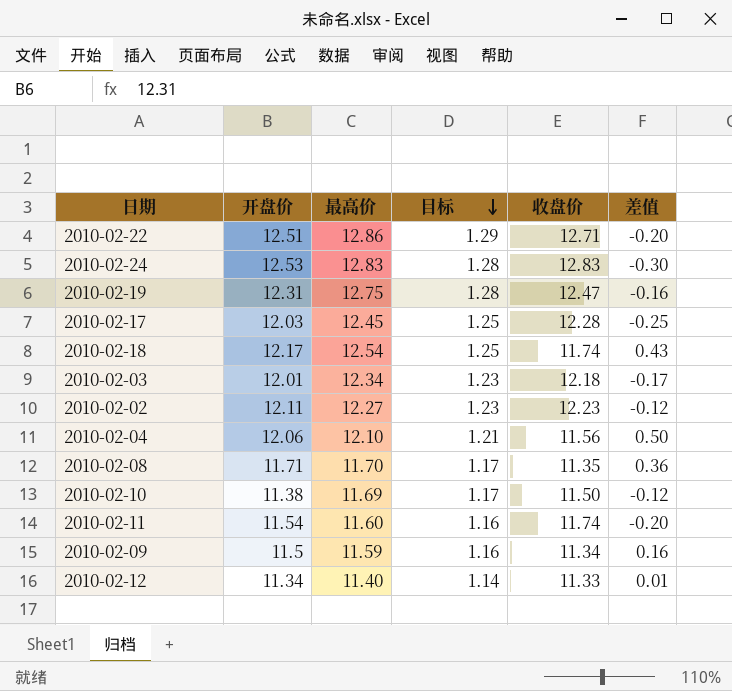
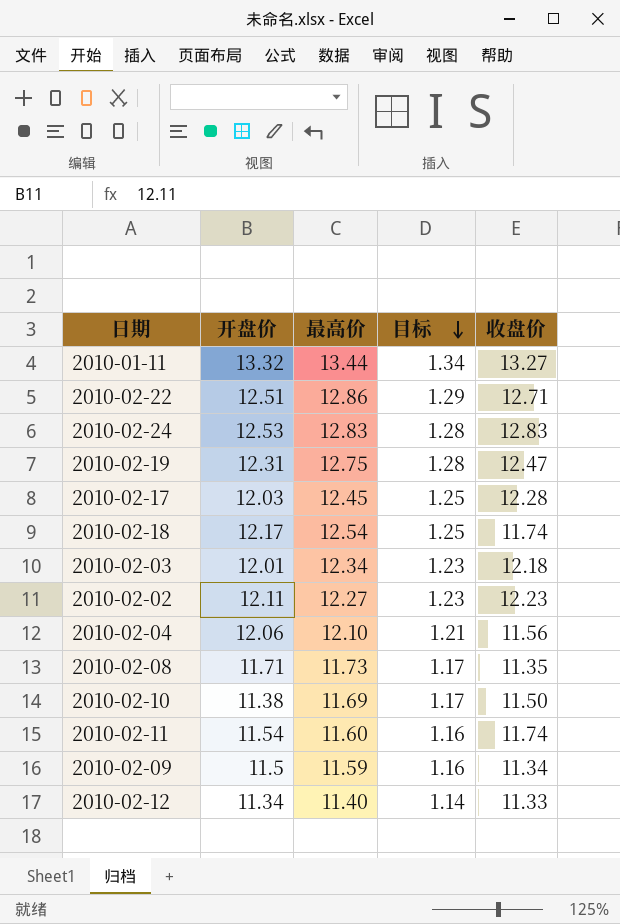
column 差值 | formula: [开盘价] - [收盘价] -> none
row 2010-01-11: none -> 13.32 | 13.44 | 1.34 | 13.27
2010-02-08 | 最高价: 11.70 -> 11.73

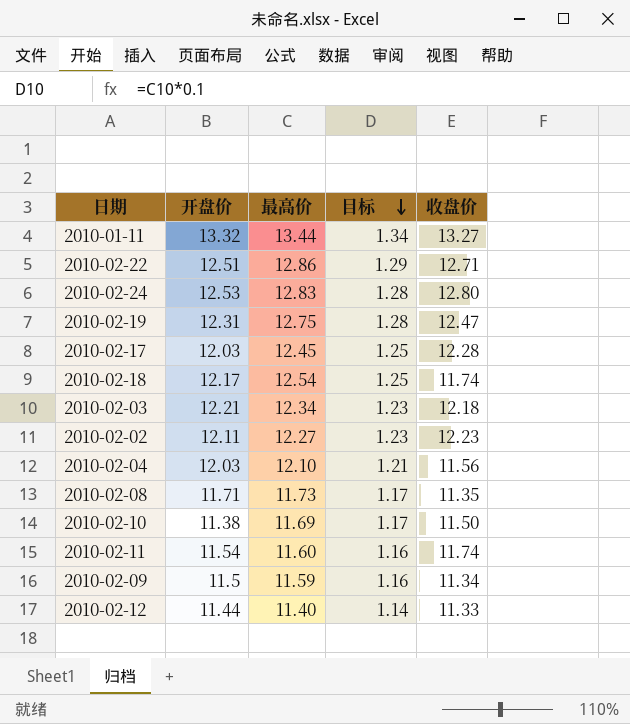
2010-02-24 | 收盘价: 12.83 -> 12.80
2010-02-03 | 开盘价: 12.01 -> 12.21
2010-02-04 | 开盘价: 12.06 -> 12.03
2010-02-12 | 开盘价: 11.34 -> 11.44

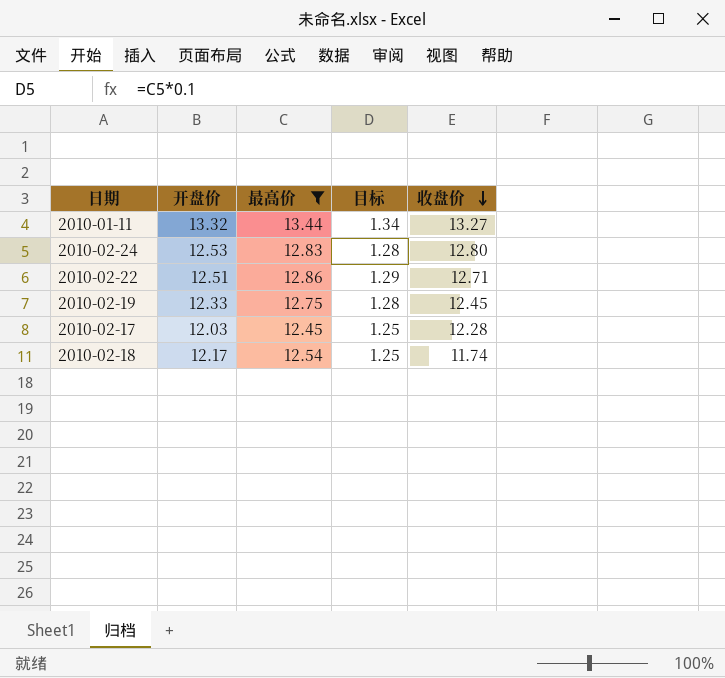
filter: none -> 最高价 >= 12.45
row order: 目标 descending -> 收盘价 descending
2010-02-19 | 开盘价: 12.31 -> 12.33
2010-02-19 | 收盘价: 12.47 -> 12.45

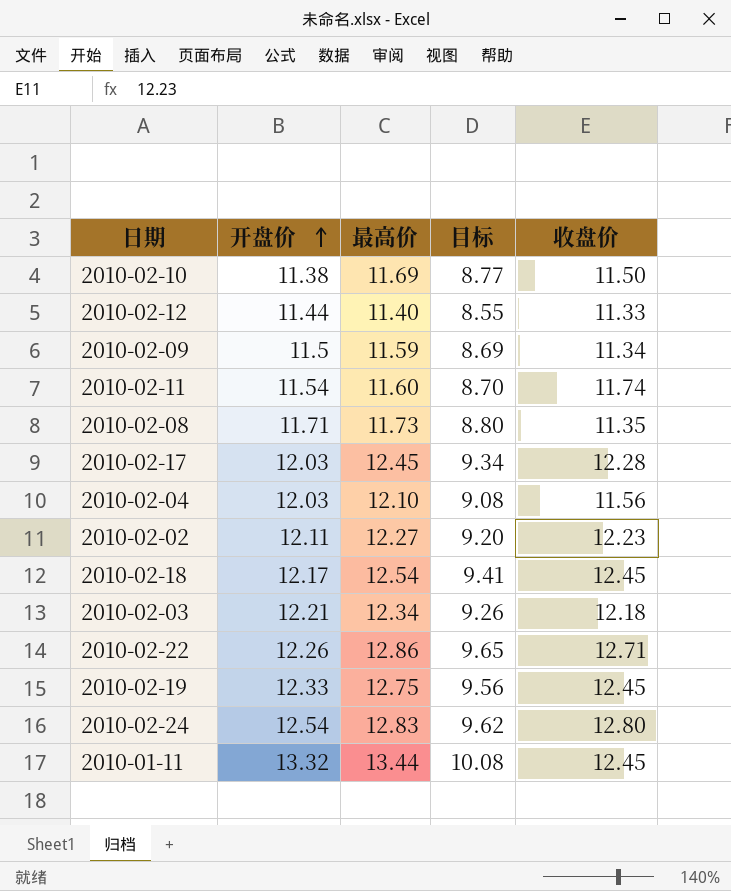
filter: 最高价 >= 12.45 -> none
row order: 收盘价 descending -> 开盘价 ascending
column 目标 | formula: [最高价] * 0.1 -> [最高价] * 0.75
2010-02-18 | 收盘价: 11.74 -> 12.45
2010-02-22 | 开盘价: 12.51 -> 12.26
2010-02-24 | 开盘价: 12.53 -> 12.54
2010-01-11 | 收盘价: 13.27 -> 12.45

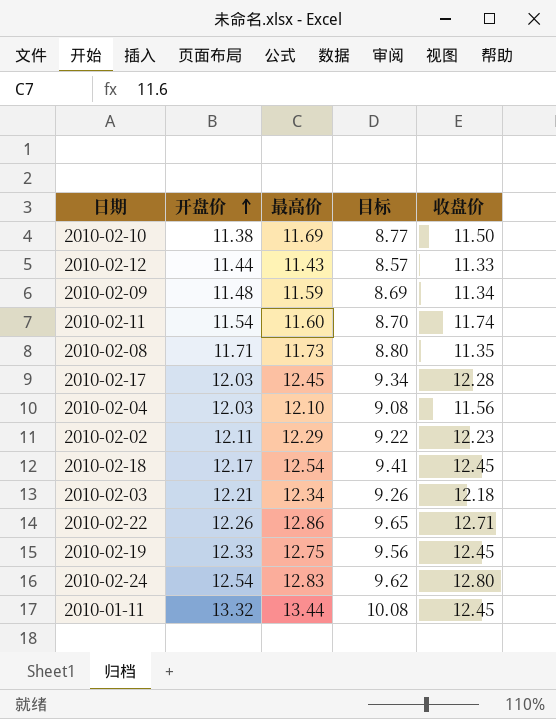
2010-02-12 | 最高价: 11.40 -> 11.43
2010-02-12 | 目标: 8.55 -> 8.57
2010-02-09 | 开盘价: 11.5 -> 11.48
2010-02-02 | 最高价: 12.27 -> 12.29
2010-02-02 | 目标: 9.20 -> 9.22

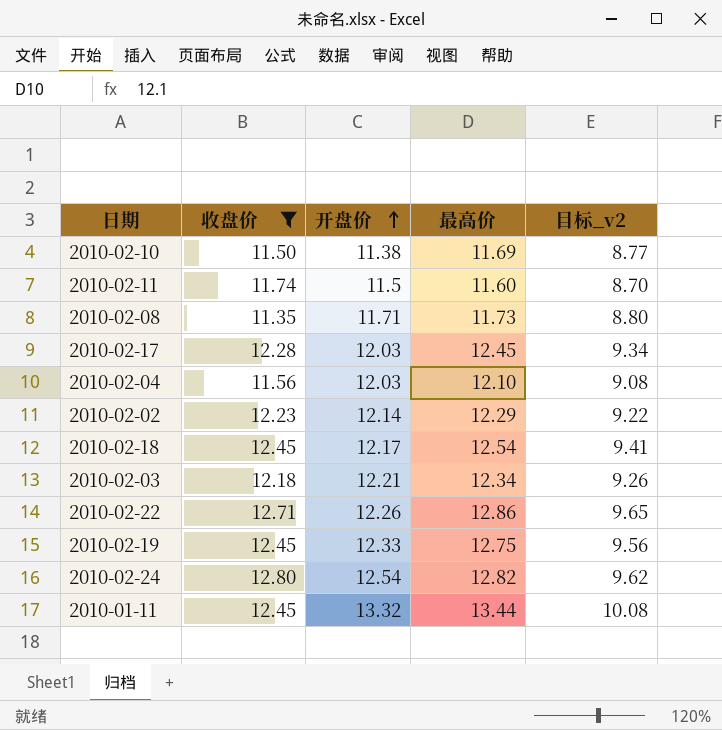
filter: none -> 收盘价 >= 11.35
column 收盘价 | position: 5 -> 2
column name: 目标 -> 目标_v2
2010-02-11 | 开盘价: 11.54 -> 11.5
2010-02-02 | 开盘价: 12.11 -> 12.14
2010-02-24 | 最高价: 12.83 -> 12.82

